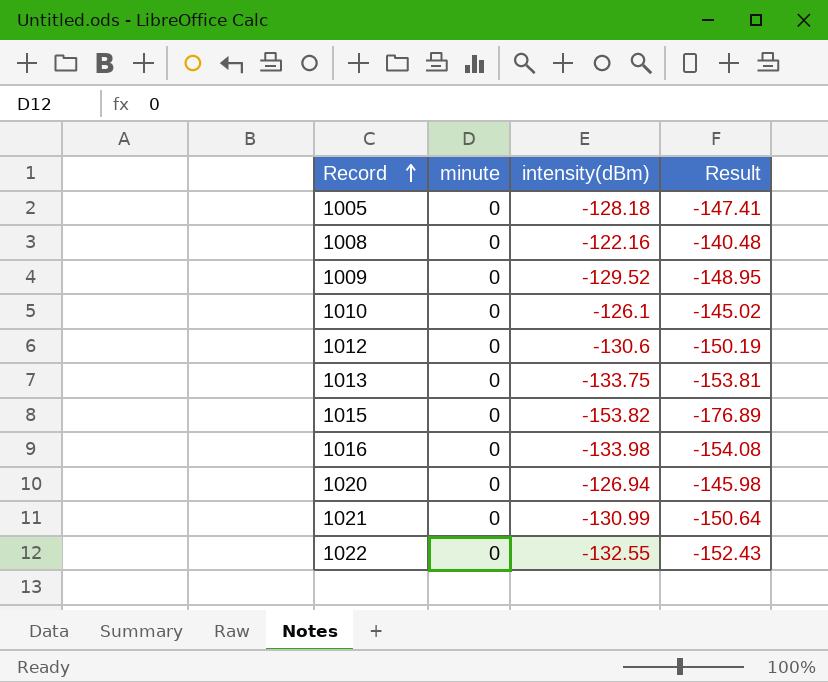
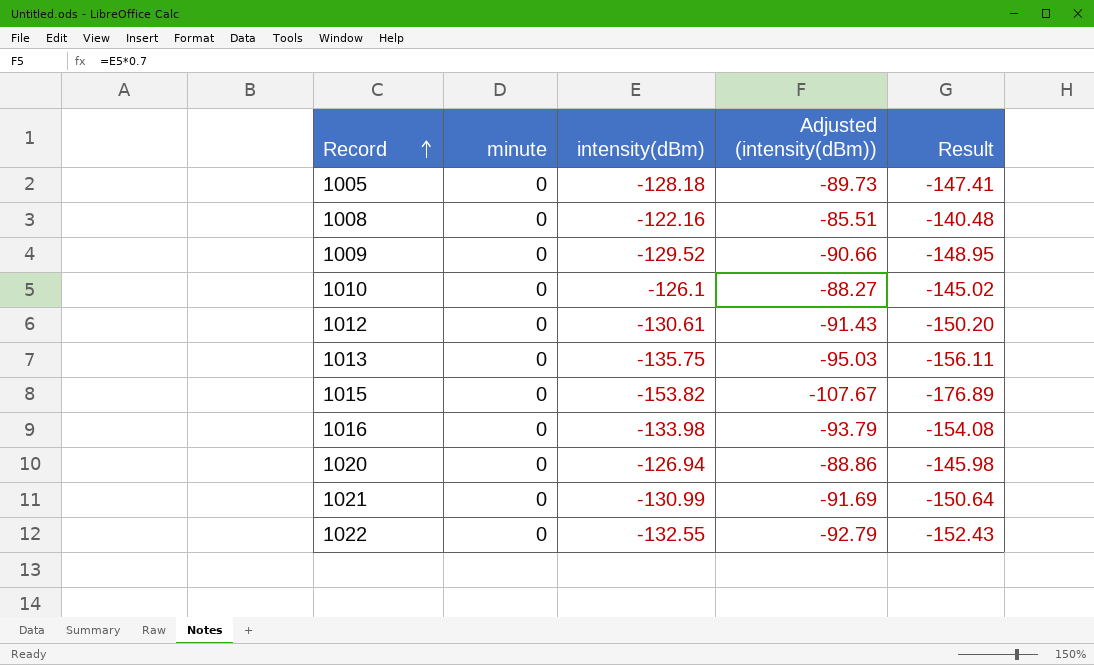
column Adjusted (intensity(dBm)) | formula: none -> [intensity(dBm)] * 0.7
1012 | intensity(dBm): -130.6 -> -130.61
1012 | Result: -150.19 -> -150.20
1013 | intensity(dBm): -133.75 -> -135.75
1013 | Result: -153.81 -> -156.11

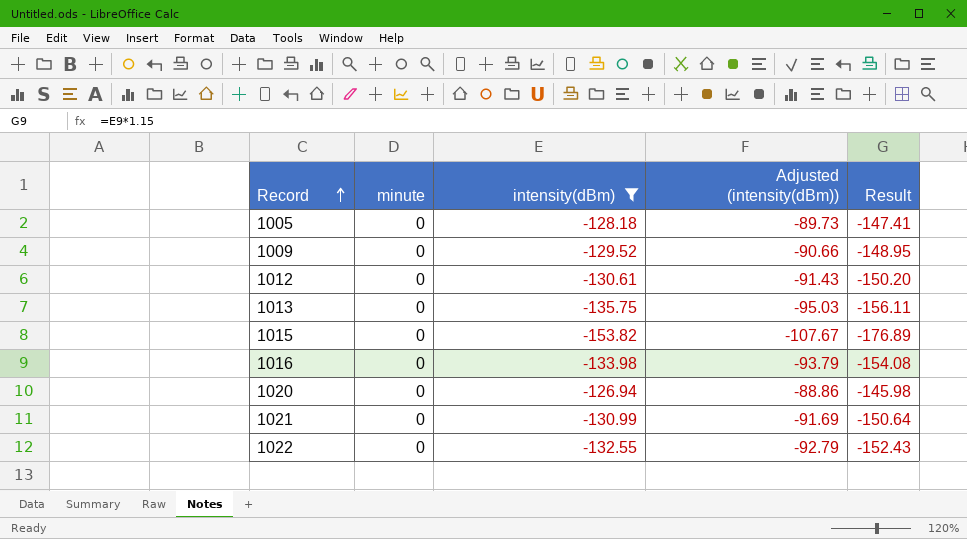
filter: none -> intensity(dBm) <= -126.94

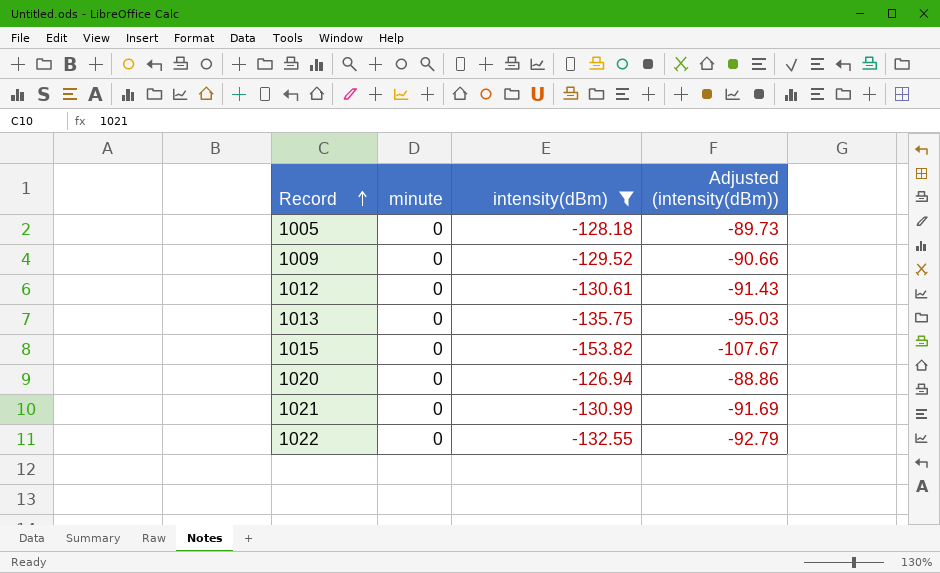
column Result | formula: [intensity(dBm)] * 1.15 -> none
row 1016: 0 | -133.98 | -93.79 | -154.08 -> none

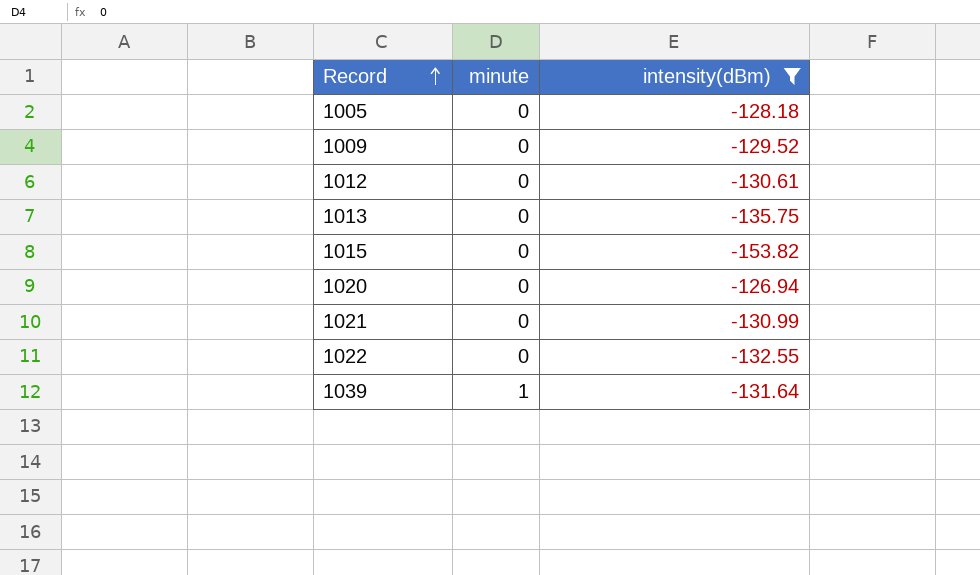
column Adjusted (intensity(dBm)) | formula: [intensity(dBm)] * 0.7 -> none
row 1039: none -> 1 | -131.64

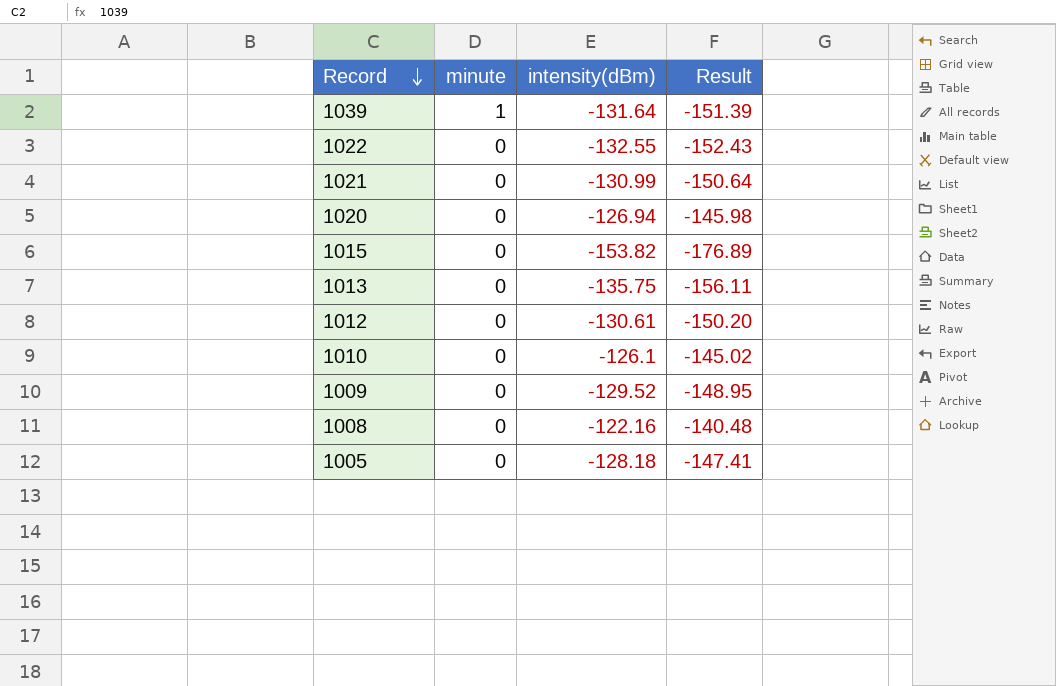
filter: intensity(dBm) <= -126.94 -> none
row order: Record ascending -> Record descending
column Result | formula: none -> [intensity(dBm)] * 1.15

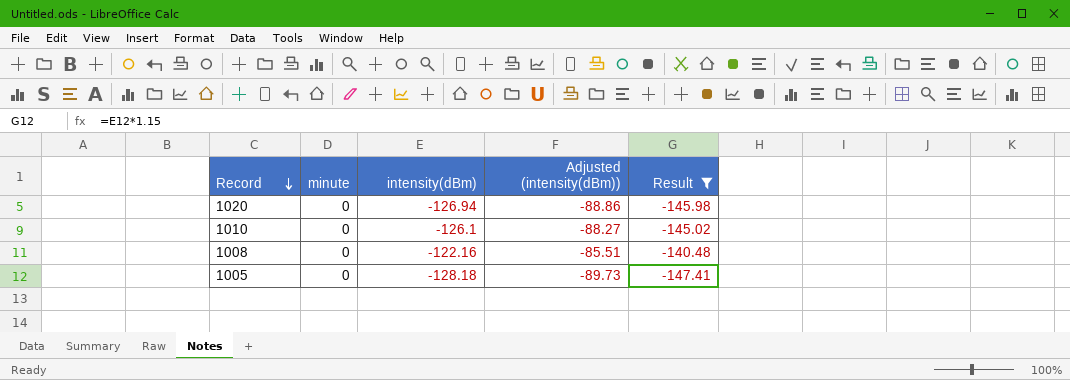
filter: none -> Result >= -147.41
column Adjusted (intensity(dBm)) | formula: none -> [intensity(dBm)] * 0.7

